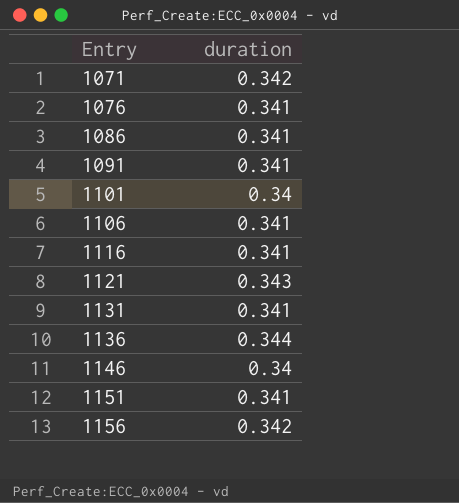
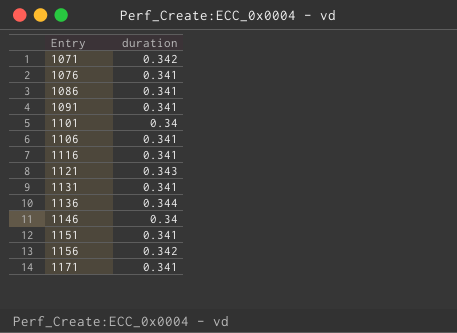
row 1171: none -> 0.341

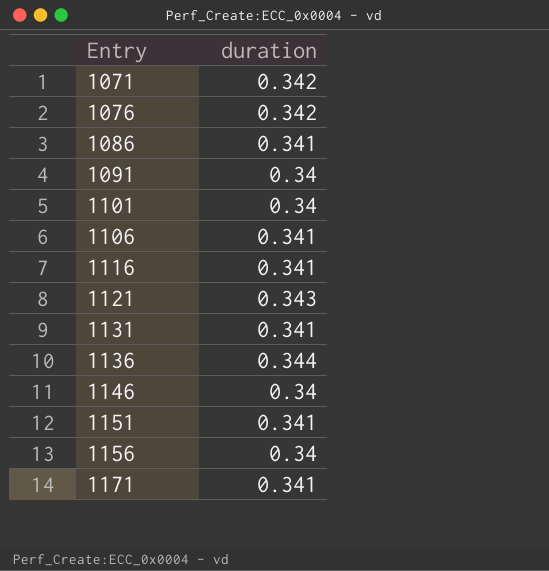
1076 | duration: 0.341 -> 0.342
1091 | duration: 0.341 -> 0.34
1156 | duration: 0.342 -> 0.34

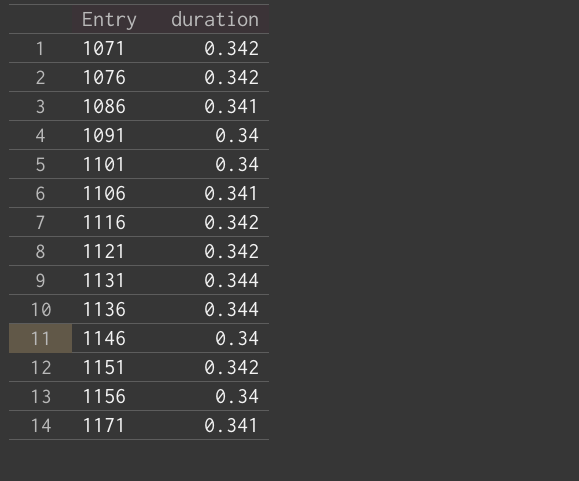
1116 | duration: 0.341 -> 0.342
1121 | duration: 0.343 -> 0.342
1131 | duration: 0.341 -> 0.344
1151 | duration: 0.341 -> 0.342

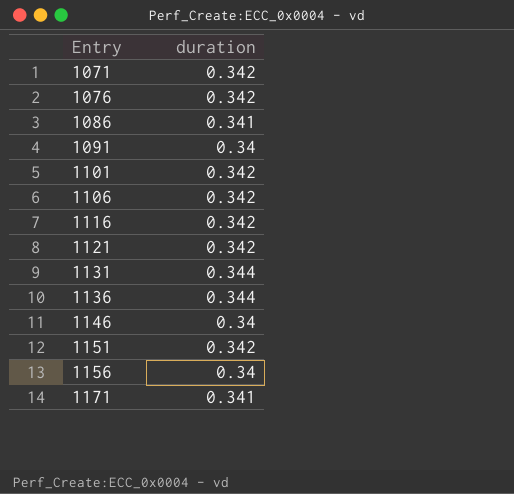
1101 | duration: 0.34 -> 0.342
1106 | duration: 0.341 -> 0.342

